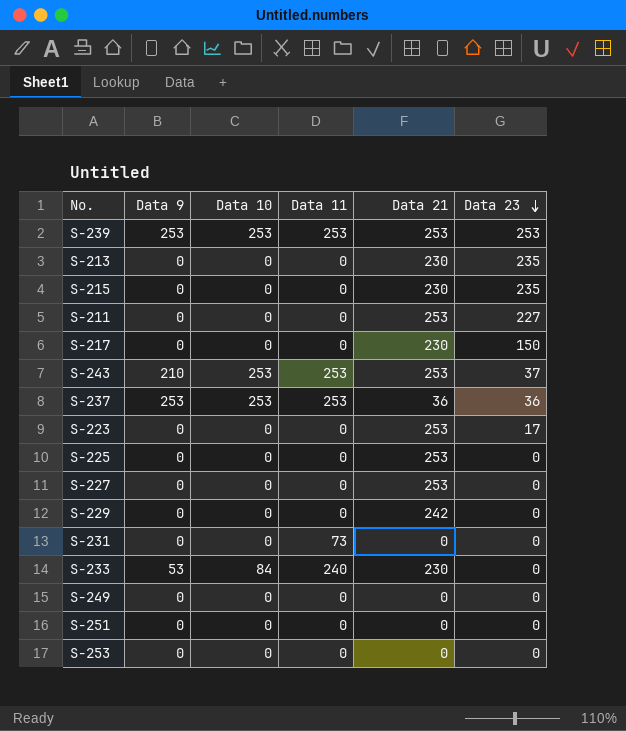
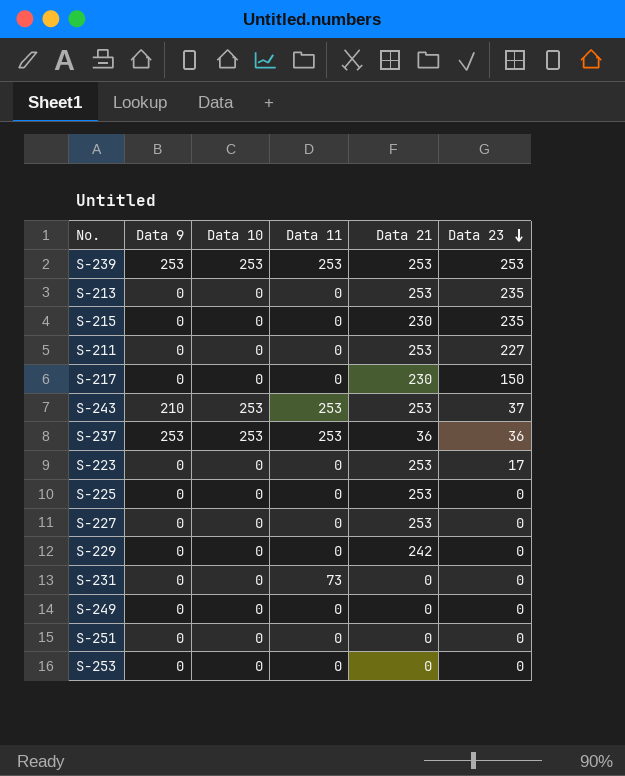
row S-233: 53 | 84 | 240 | 230 | 0 -> none
S-213 | Data 21: 230 -> 253

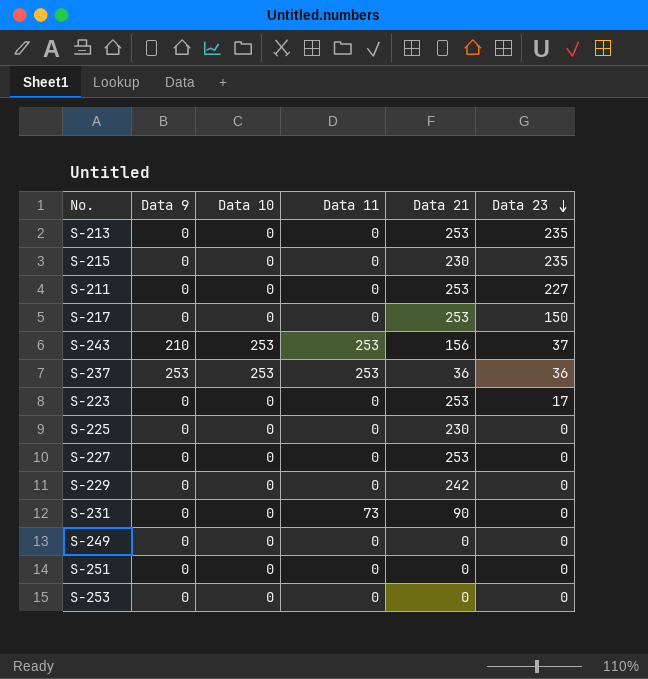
row S-239: 253 | 253 | 253 | 253 | 253 -> none
S-217 | Data 21: 230 -> 253
S-243 | Data 21: 253 -> 156
S-225 | Data 21: 253 -> 230
S-231 | Data 21: 0 -> 90

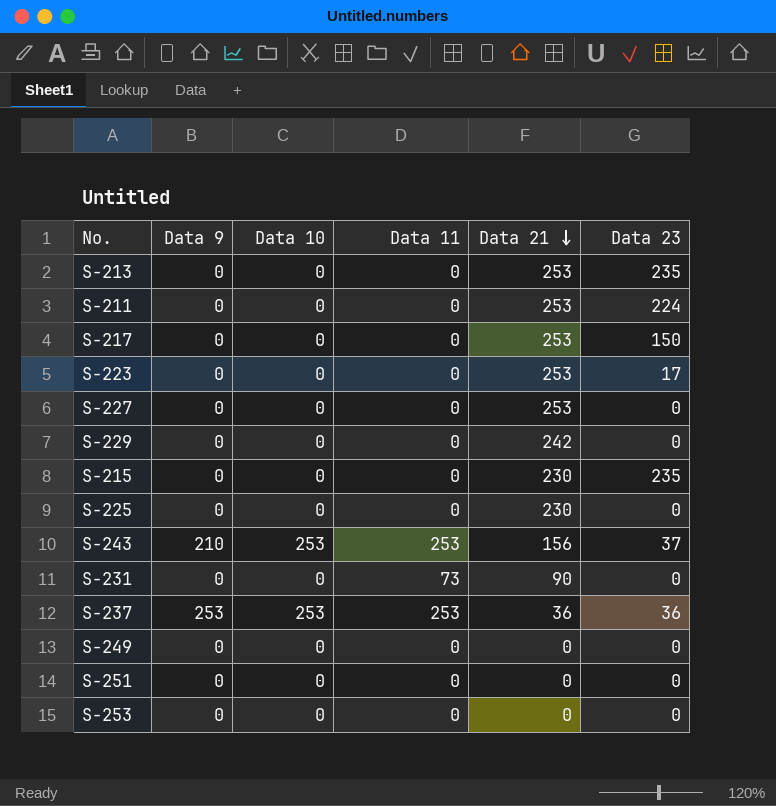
row order: Data 23 descending -> Data 21 descending
S-211 | Data 23: 227 -> 224

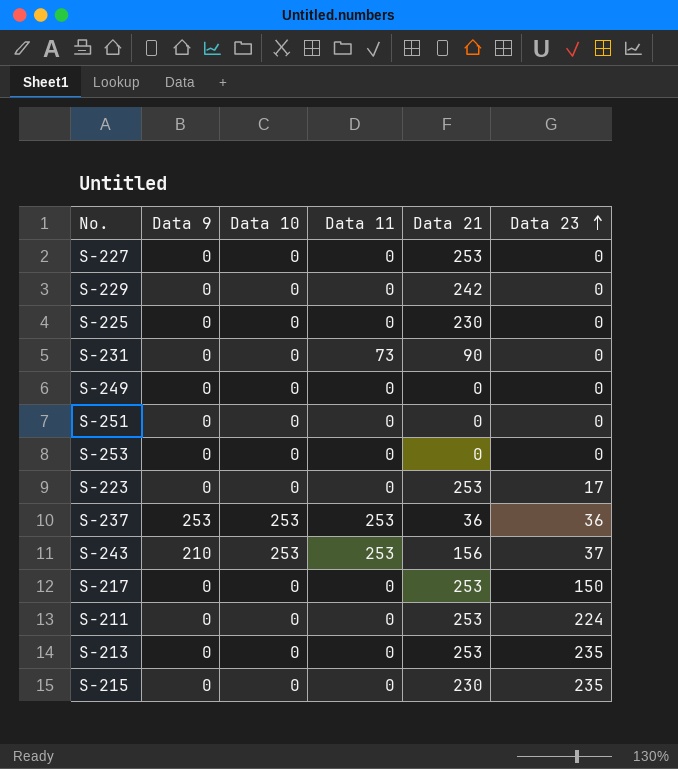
row order: Data 21 descending -> Data 23 ascending

